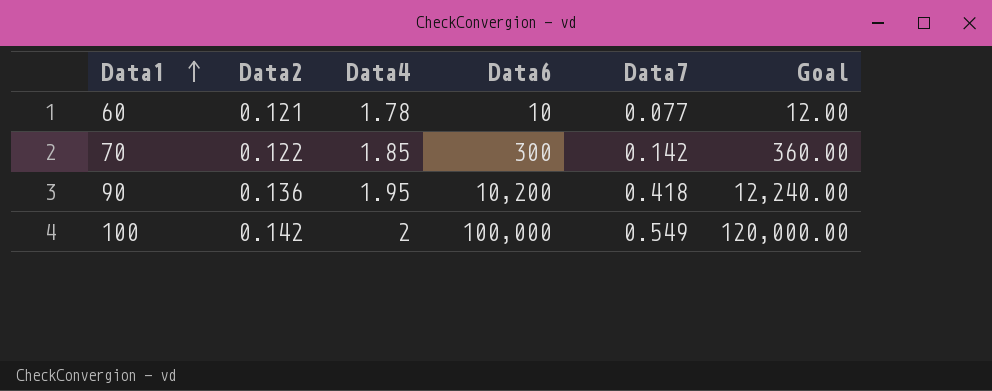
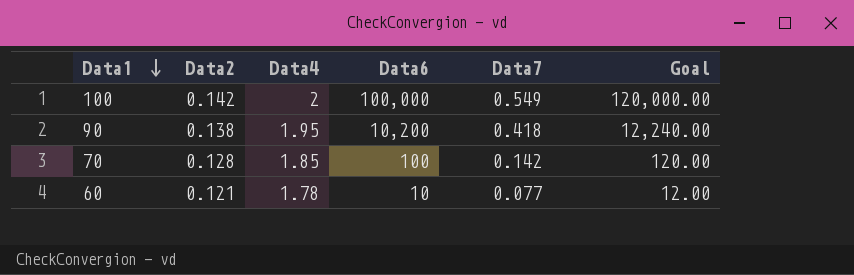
row order: Data1 ascending -> Data1 descending
90 | Data2: 0.136 -> 0.138
70 | Data2: 0.122 -> 0.128
70 | Data6: 300 -> 100
70 | Goal: 360.00 -> 120.00

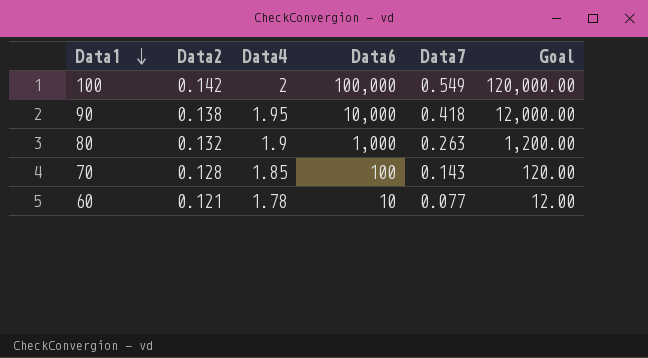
90 | Data6: 10,200 -> 10,000
90 | Goal: 12,240.00 -> 12,000.00
row 80: none -> 0.132 | 1.9 | 1,000 | 0.263 | 1,200.00
70 | Data7: 0.142 -> 0.143

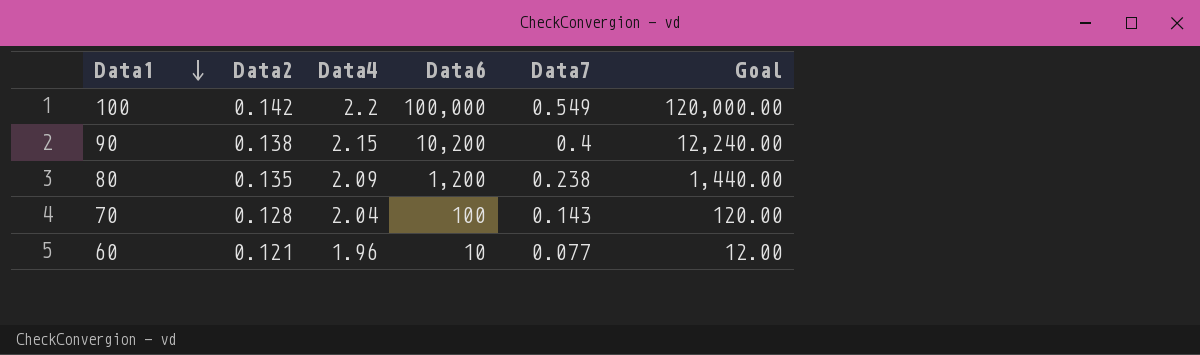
100 | Data4: 2 -> 2.2
90 | Data4: 1.95 -> 2.15
90 | Data6: 10,000 -> 10,200
90 | Data7: 0.418 -> 0.4
90 | Goal: 12,000.00 -> 12,240.00
80 | Data2: 0.132 -> 0.135
80 | Data4: 1.9 -> 2.09
80 | Data6: 1,000 -> 1,200
80 | Data7: 0.263 -> 0.238
80 | Goal: 1,200.00 -> 1,440.00
70 | Data4: 1.85 -> 2.04
60 | Data4: 1.78 -> 1.96

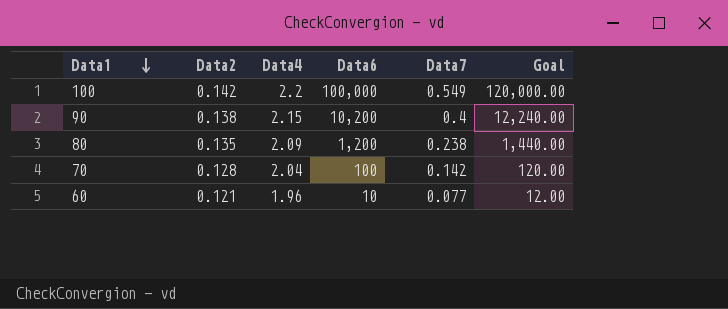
70 | Data7: 0.143 -> 0.142

